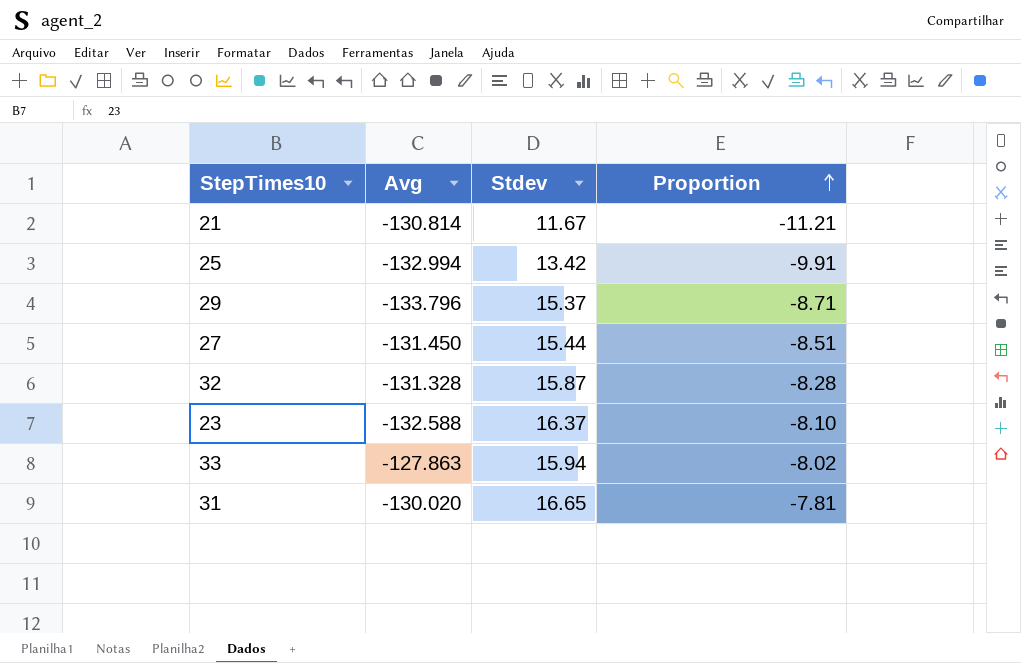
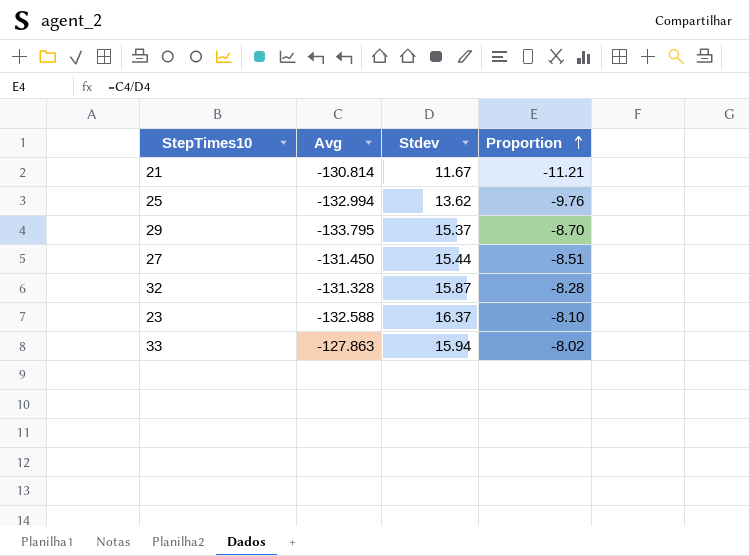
row 31: -130.020 | 16.65 | -7.81 -> none
25 | Stdev: 13.42 -> 13.62
25 | Proportion: -9.91 -> -9.76
29 | Avg: -133.796 -> -133.795
29 | Proportion: -8.71 -> -8.70

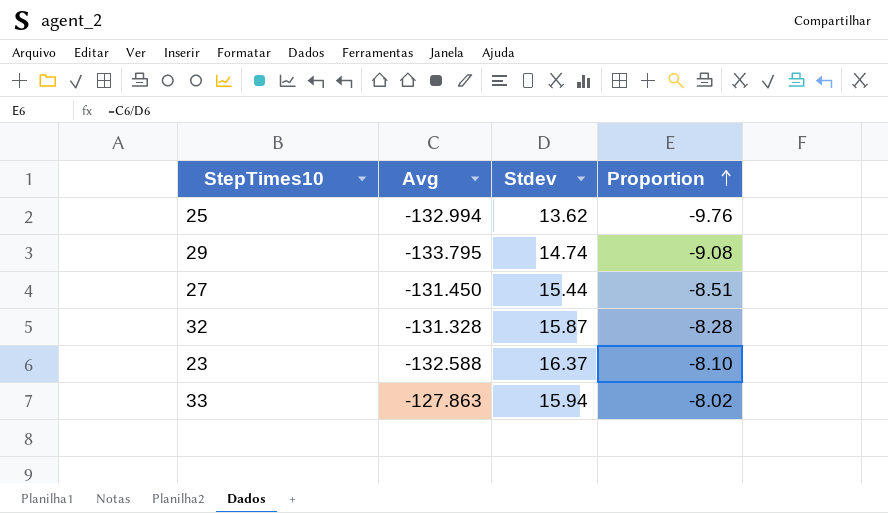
row 21: -130.814 | 11.67 | -11.21 -> none
29 | Stdev: 15.37 -> 14.74
29 | Proportion: -8.70 -> -9.08

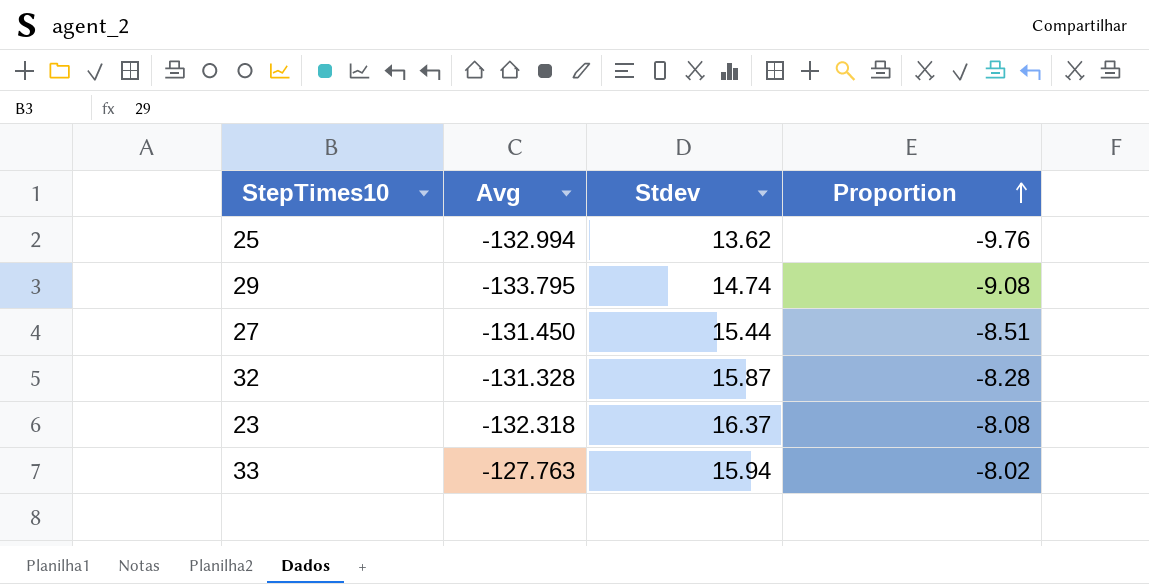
23 | Avg: -132.588 -> -132.318
23 | Proportion: -8.10 -> -8.08
33 | Avg: -127.863 -> -127.763

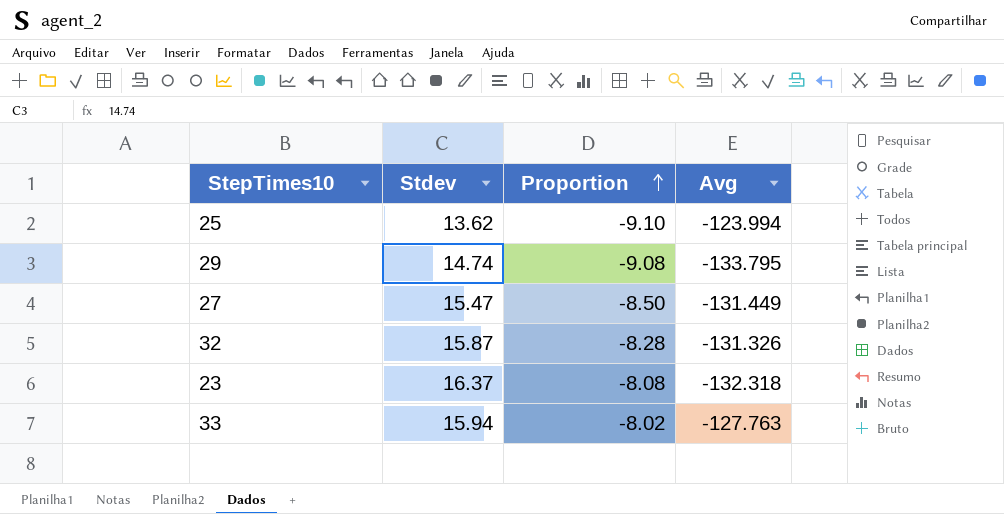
column Avg | position: 2 -> 4
25 | Proportion: -9.76 -> -9.10
25 | Avg: -132.994 -> -123.994
27 | Stdev: 15.44 -> 15.47
27 | Proportion: -8.51 -> -8.50
27 | Avg: -131.450 -> -131.449
32 | Avg: -131.328 -> -131.326

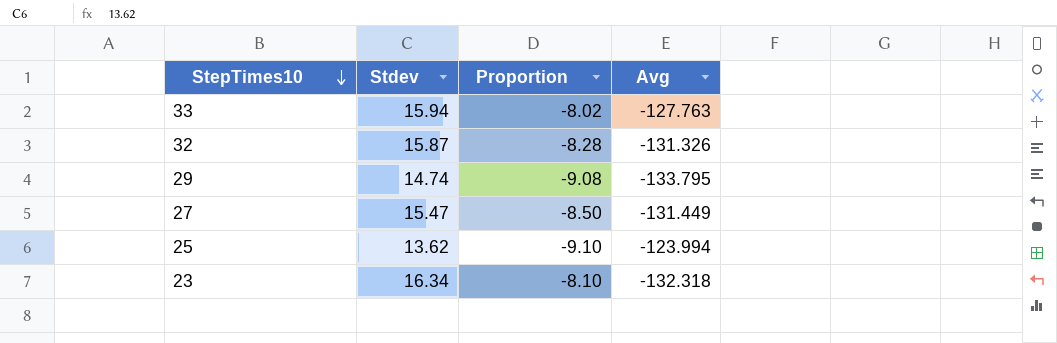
row order: Proportion ascending -> StepTimes10 descending
23 | Stdev: 16.37 -> 16.34
23 | Proportion: -8.08 -> -8.10

